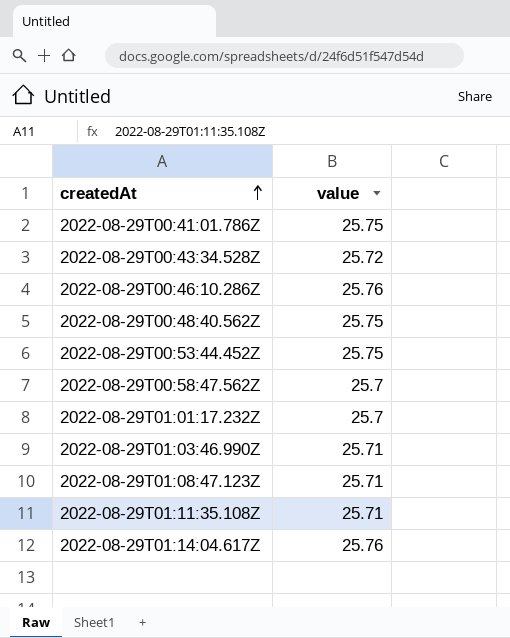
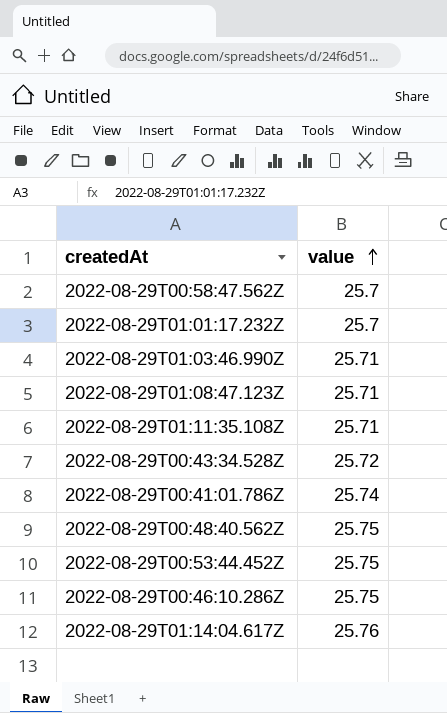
row order: createdAt ascending -> value ascending
2022-08-29T00:41:01.786Z | value: 25.75 -> 25.74
2022-08-29T00:46:10.286Z | value: 25.76 -> 25.75

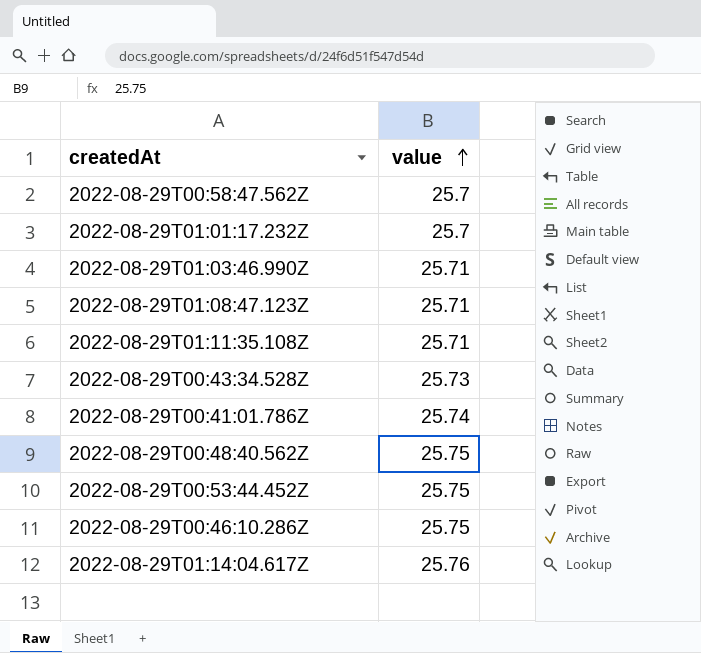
2022-08-29T00:43:34.528Z | value: 25.72 -> 25.73

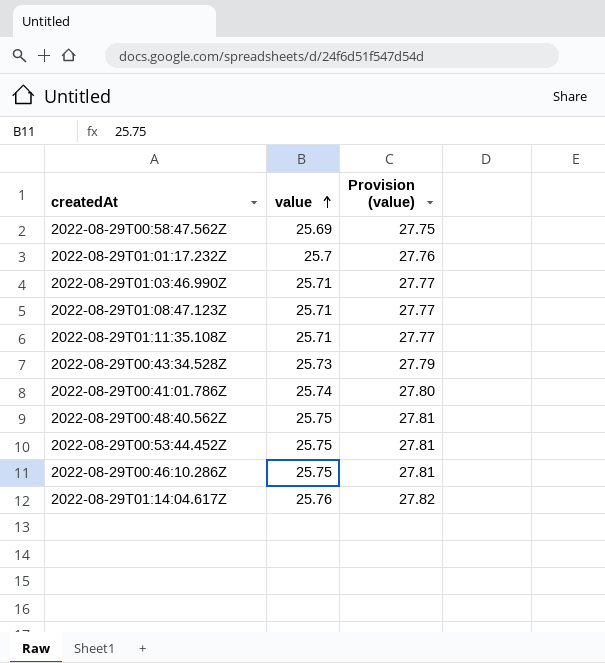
column Provision (value) | formula: none -> [value] * 1.08
2022-08-29T00:58:47.562Z | value: 25.7 -> 25.69

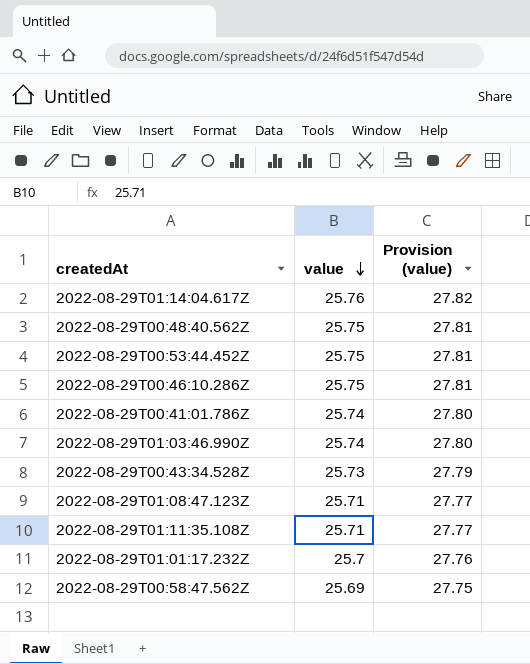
row order: value ascending -> value descending
2022-08-29T01:03:46.990Z | value: 25.71 -> 25.74
2022-08-29T01:03:46.990Z | Provision (value): 27.77 -> 27.80

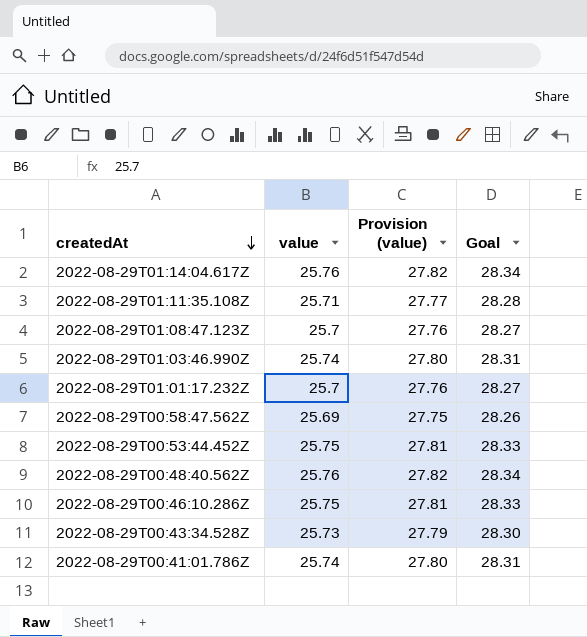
row order: value descending -> createdAt descending
column Goal | formula: none -> [value] * 1.1
2022-08-29T01:08:47.123Z | value: 25.71 -> 25.7
2022-08-29T01:08:47.123Z | Provision (value): 27.77 -> 27.76
2022-08-29T00:48:40.562Z | value: 25.75 -> 25.76
2022-08-29T00:48:40.562Z | Provision (value): 27.81 -> 27.82

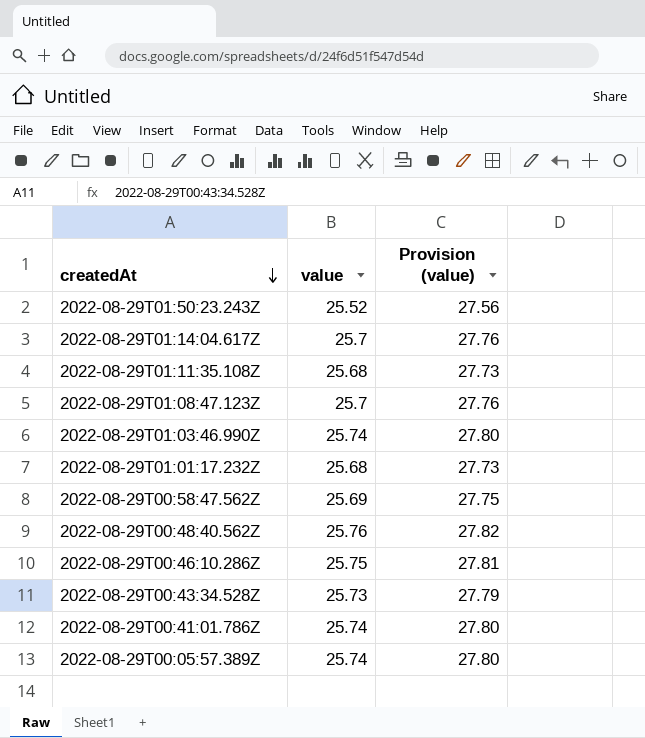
column Goal | formula: [value] * 1.1 -> none
row 2022-08-29T00:53:44.452Z: 25.75 | 27.81 | 28.33 -> none
row 2022-08-29T01:50:23.243Z: none -> 25.52 | 27.56
2022-08-29T01:14:04.617Z | value: 25.76 -> 25.7
2022-08-29T01:14:04.617Z | Provision (value): 27.82 -> 27.76
2022-08-29T01:11:35.108Z | value: 25.71 -> 25.68
2022-08-29T01:11:35.108Z | Provision (value): 27.77 -> 27.73
2022-08-29T01:01:17.232Z | value: 25.7 -> 25.68
2022-08-29T01:01:17.232Z | Provision (value): 27.76 -> 27.73
row 2022-08-29T00:05:57.389Z: none -> 25.74 | 27.80

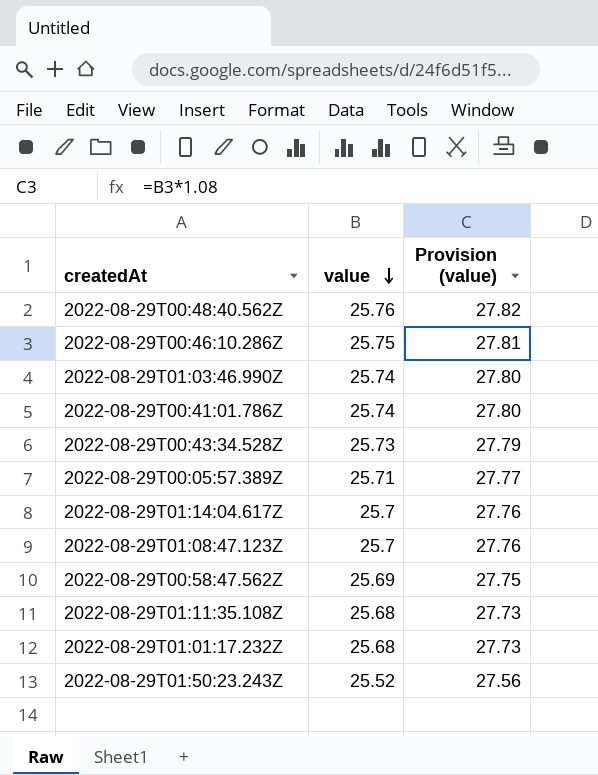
row order: createdAt descending -> value descending
2022-08-29T00:05:57.389Z | value: 25.74 -> 25.71
2022-08-29T00:05:57.389Z | Provision (value): 27.80 -> 27.77

